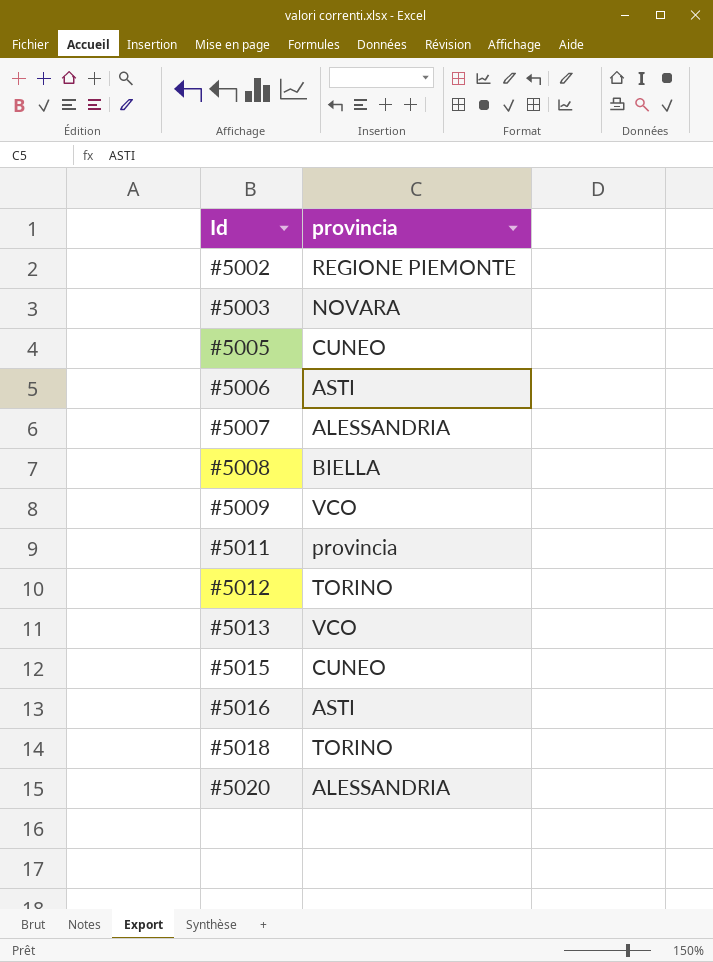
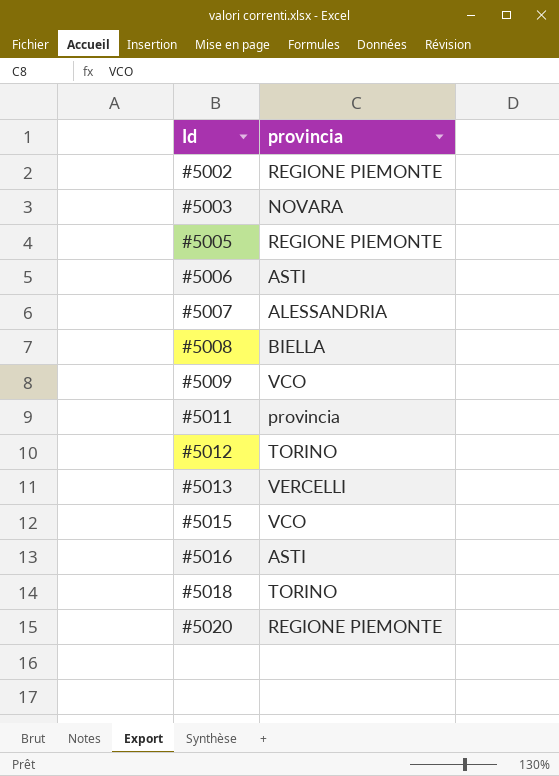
#5005 | provincia: CUNEO -> REGIONE PIEMONTE
#5013 | provincia: VCO -> VERCELLI
#5015 | provincia: CUNEO -> VCO
#5020 | provincia: ALESSANDRIA -> REGIONE PIEMONTE

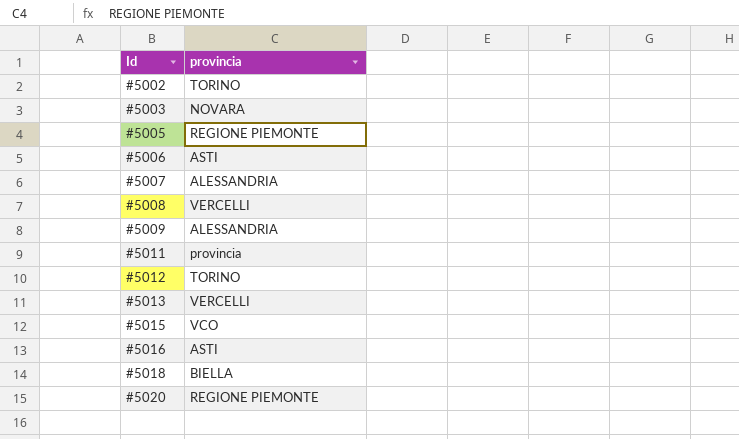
#5002 | provincia: REGIONE PIEMONTE -> TORINO
#5008 | provincia: BIELLA -> VERCELLI
#5009 | provincia: VCO -> ALESSANDRIA
#5018 | provincia: TORINO -> BIELLA

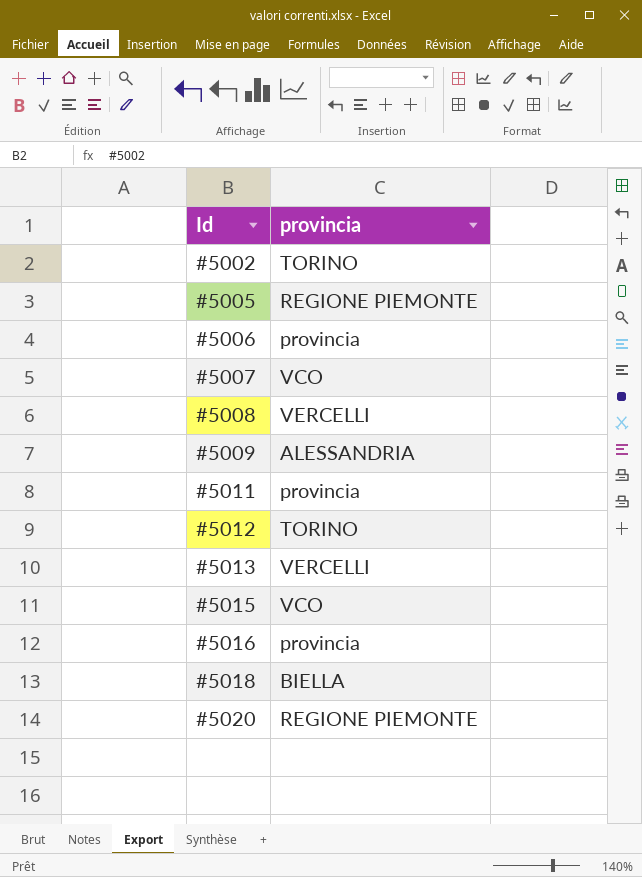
row #5003: NOVARA -> none
#5006 | provincia: ASTI -> provincia
#5007 | provincia: ALESSANDRIA -> VCO
#5016 | provincia: ASTI -> provincia

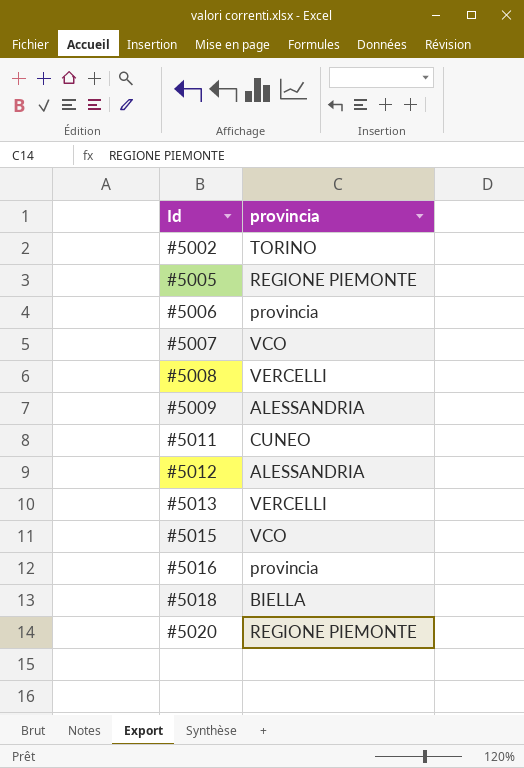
#5011 | provincia: provincia -> CUNEO
#5012 | provincia: TORINO -> ALESSANDRIA

